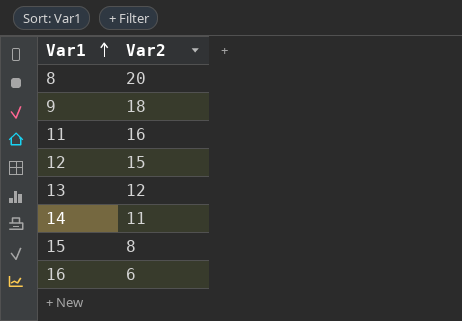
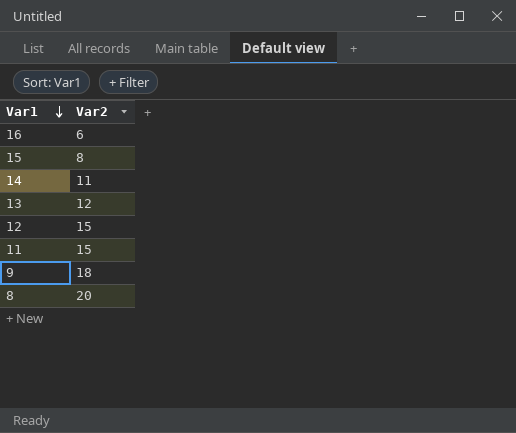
row order: Var1 ascending -> Var1 descending
11 | Var2: 16 -> 15

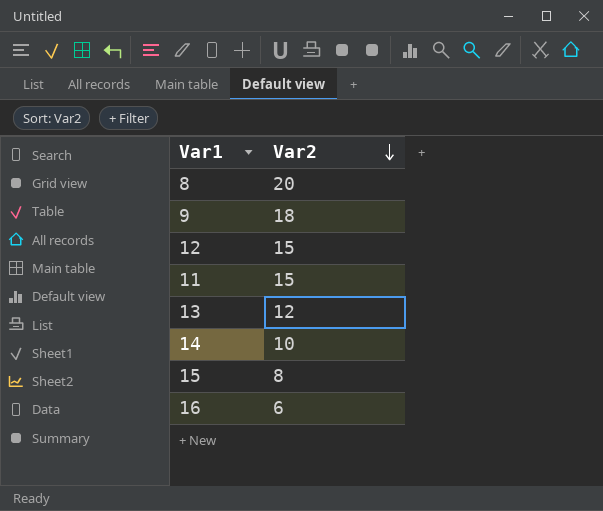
row order: Var1 descending -> Var2 descending
14 | Var2: 11 -> 10

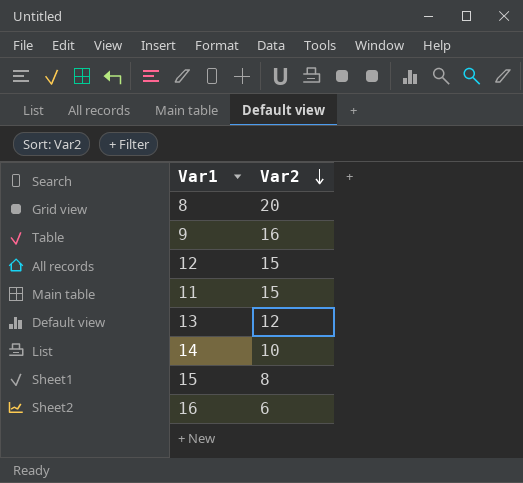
9 | Var2: 18 -> 16

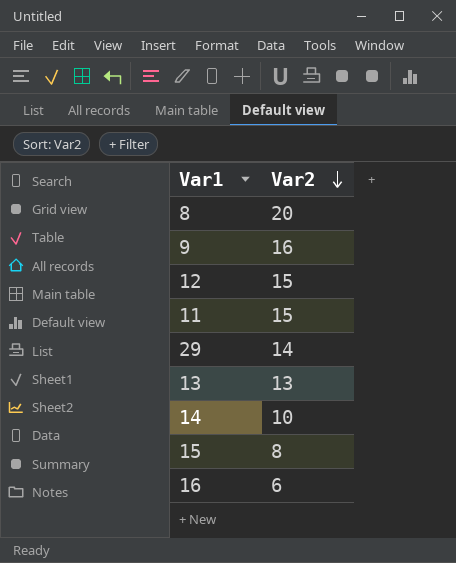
row 29: none -> 14
13 | Var2: 12 -> 13

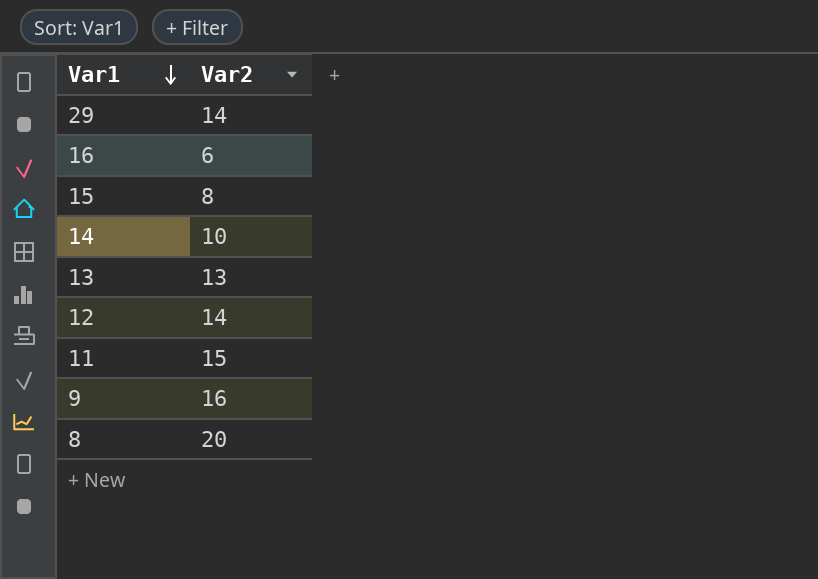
row order: Var2 descending -> Var1 descending
12 | Var2: 15 -> 14

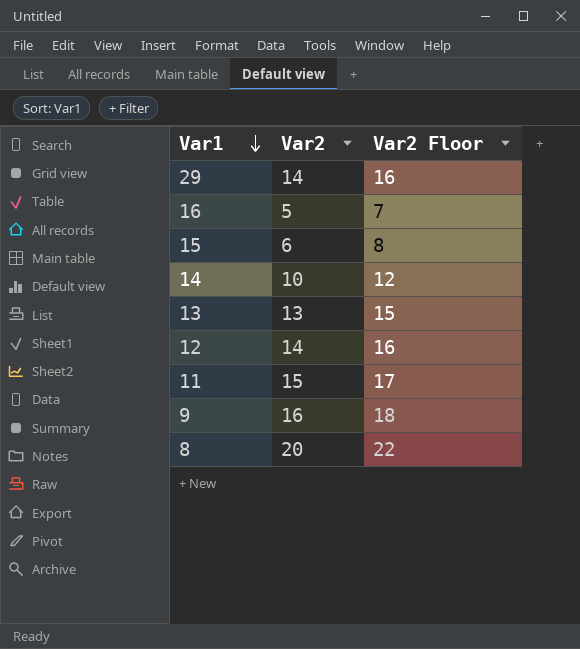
column Var2 Floor | formula: none -> [Var2] + 2
16 | Var2: 6 -> 5
15 | Var2: 8 -> 6

